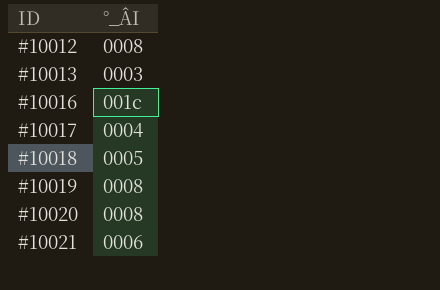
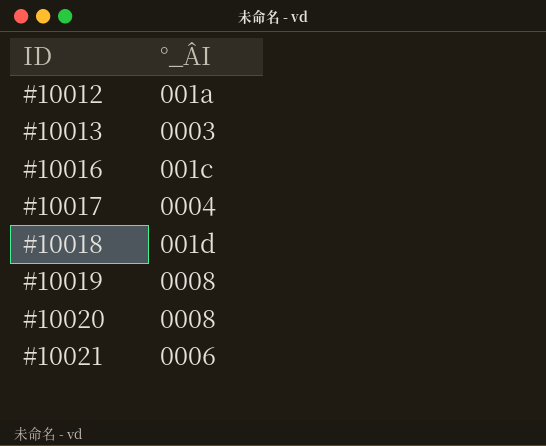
#10012 | °_ÂI: 0008 -> 001a
#10018 | °_ÂI: 0005 -> 001d

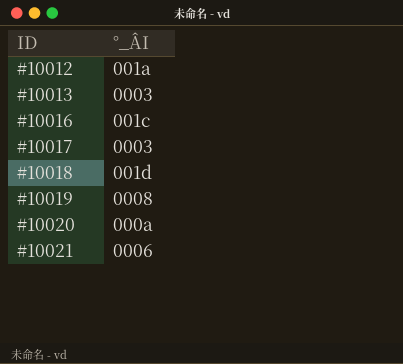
#10017 | °_ÂI: 0004 -> 0003
#10020 | °_ÂI: 0008 -> 000a

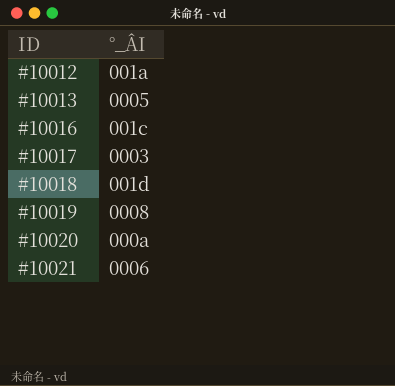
#10013 | °_ÂI: 0003 -> 0005

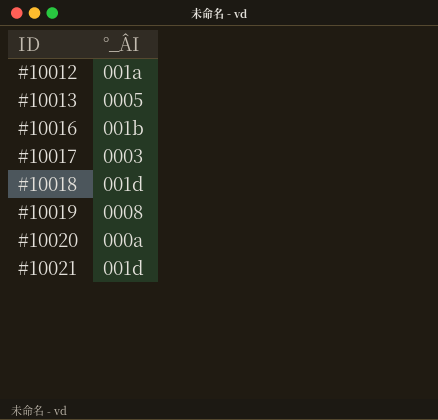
#10016 | °_ÂI: 001c -> 001b
#10021 | °_ÂI: 0006 -> 001d

